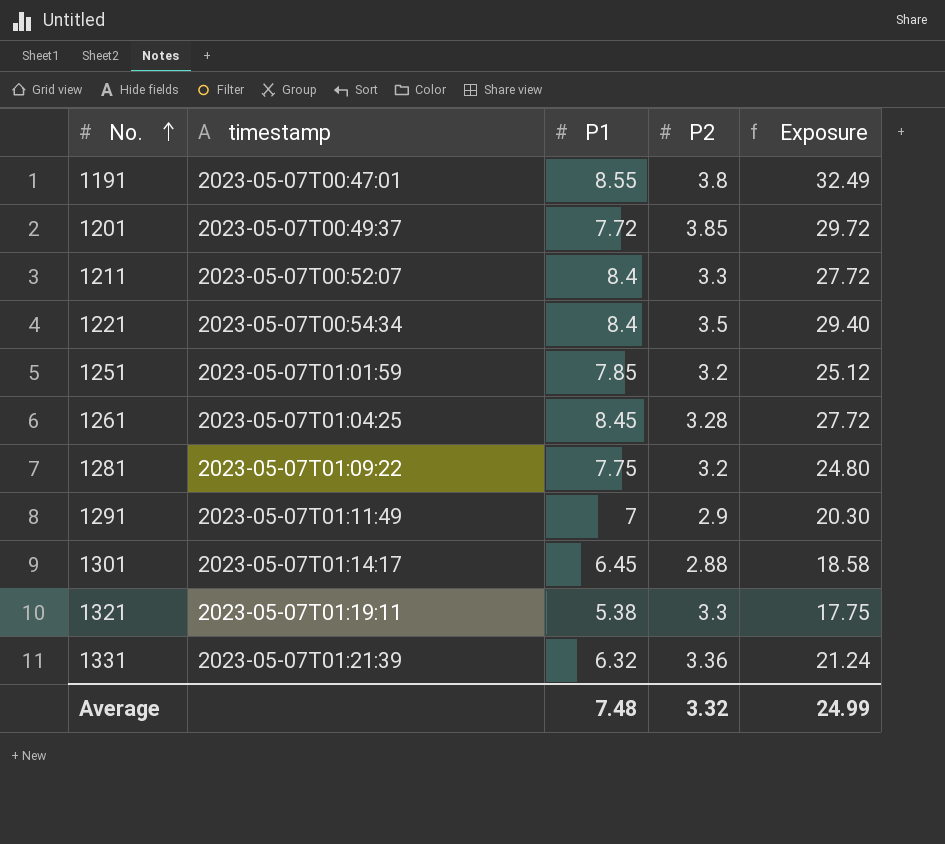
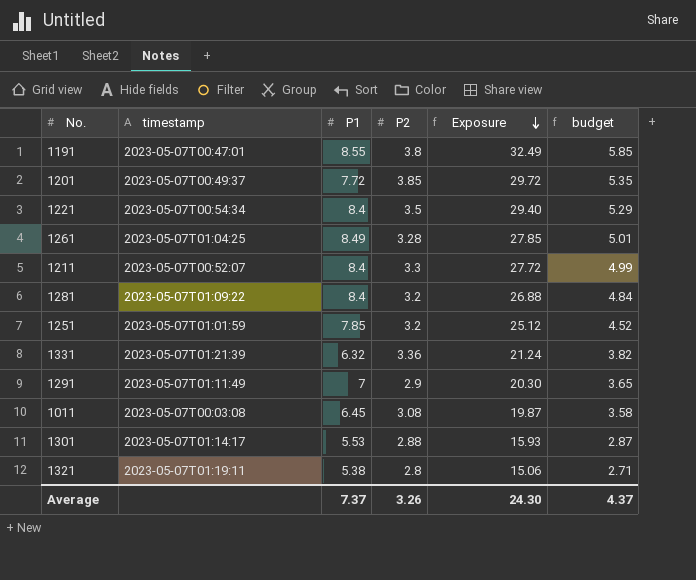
row order: No. ascending -> Exposure descending
column budget | formula: none -> [Exposure] * 0.18
1261 | P1: 8.45 -> 8.49
1261 | Exposure: 27.72 -> 27.85
1281 | P1: 7.75 -> 8.4
1281 | Exposure: 24.80 -> 26.88
row 1011: none -> 2023-05-07T00:03:08 | 6.45 | 3.08 | 19.87 | 3.58
1301 | P1: 6.45 -> 5.53
1301 | Exposure: 18.58 -> 15.93
1321 | P2: 3.3 -> 2.8
1321 | Exposure: 17.75 -> 15.06
Average | P1: 7.48 -> 7.37
Average | P2: 3.32 -> 3.26
Average | Exposure: 24.99 -> 24.30

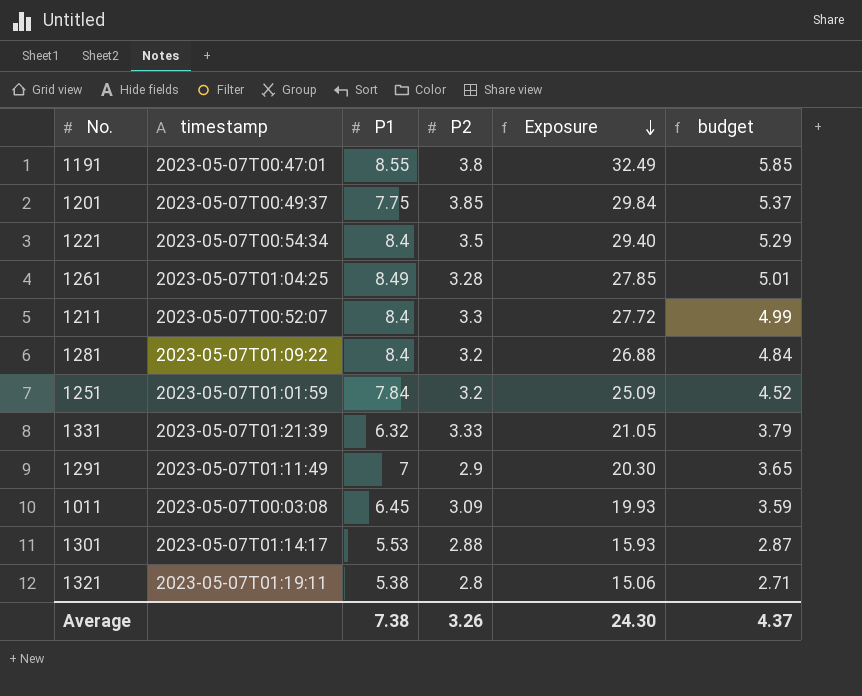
1201 | P1: 7.72 -> 7.75
1201 | Exposure: 29.72 -> 29.84
1201 | budget: 5.35 -> 5.37
1251 | P1: 7.85 -> 7.84
1251 | Exposure: 25.12 -> 25.09
1331 | P2: 3.36 -> 3.33
1331 | Exposure: 21.24 -> 21.05
1331 | budget: 3.82 -> 3.79
1011 | P2: 3.08 -> 3.09
1011 | Exposure: 19.87 -> 19.93
1011 | budget: 3.58 -> 3.59
Average | P1: 7.37 -> 7.38

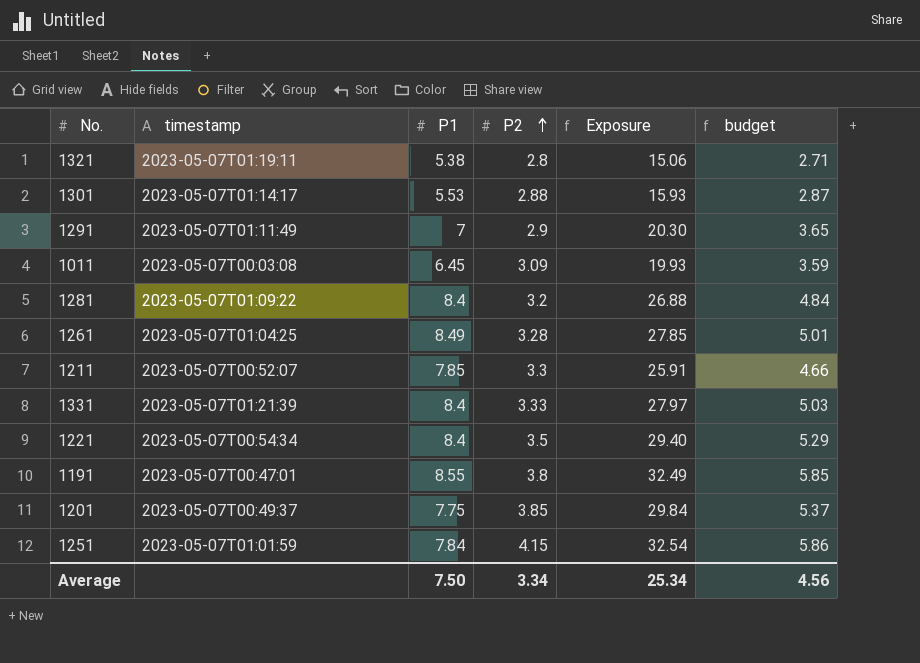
row order: Exposure descending -> P2 ascending
1211 | P1: 8.4 -> 7.85
1211 | Exposure: 27.72 -> 25.91
1211 | budget: 4.99 -> 4.66
1331 | P1: 6.32 -> 8.4
1331 | Exposure: 21.05 -> 27.97
1331 | budget: 3.79 -> 5.03
1251 | P2: 3.2 -> 4.15
1251 | Exposure: 25.09 -> 32.54
1251 | budget: 4.52 -> 5.86
Average | P1: 7.38 -> 7.50
Average | P2: 3.26 -> 3.34
Average | Exposure: 24.30 -> 25.34
Average | budget: 4.37 -> 4.56

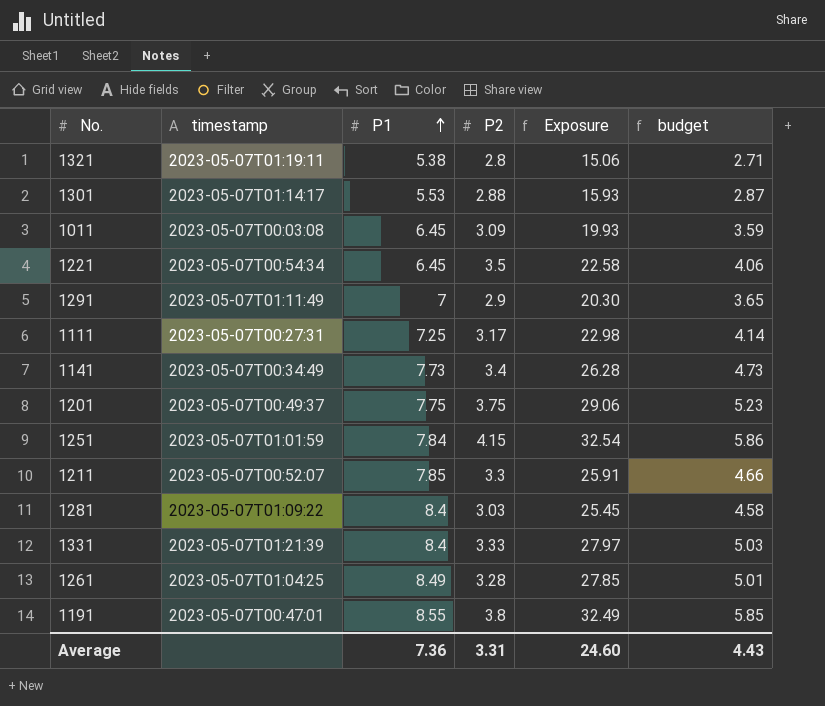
row order: P2 ascending -> P1 ascending
1221 | P1: 8.4 -> 6.45
1221 | Exposure: 29.40 -> 22.58
1221 | budget: 5.29 -> 4.06
row 1111: none -> 2023-05-07T00:27:31 | 7.25 | 3.17 | 22.98 | 4.14
row 1141: none -> 2023-05-07T00:34:49 | 7.73 | 3.4 | 26.28 | 4.73
1201 | P2: 3.85 -> 3.75
1201 | Exposure: 29.84 -> 29.06
1201 | budget: 5.37 -> 5.23
1281 | P2: 3.2 -> 3.03
1281 | Exposure: 26.88 -> 25.45
1281 | budget: 4.84 -> 4.58
Average | P1: 7.50 -> 7.36
Average | P2: 3.34 -> 3.31
Average | Exposure: 25.34 -> 24.60
Average | budget: 4.56 -> 4.43

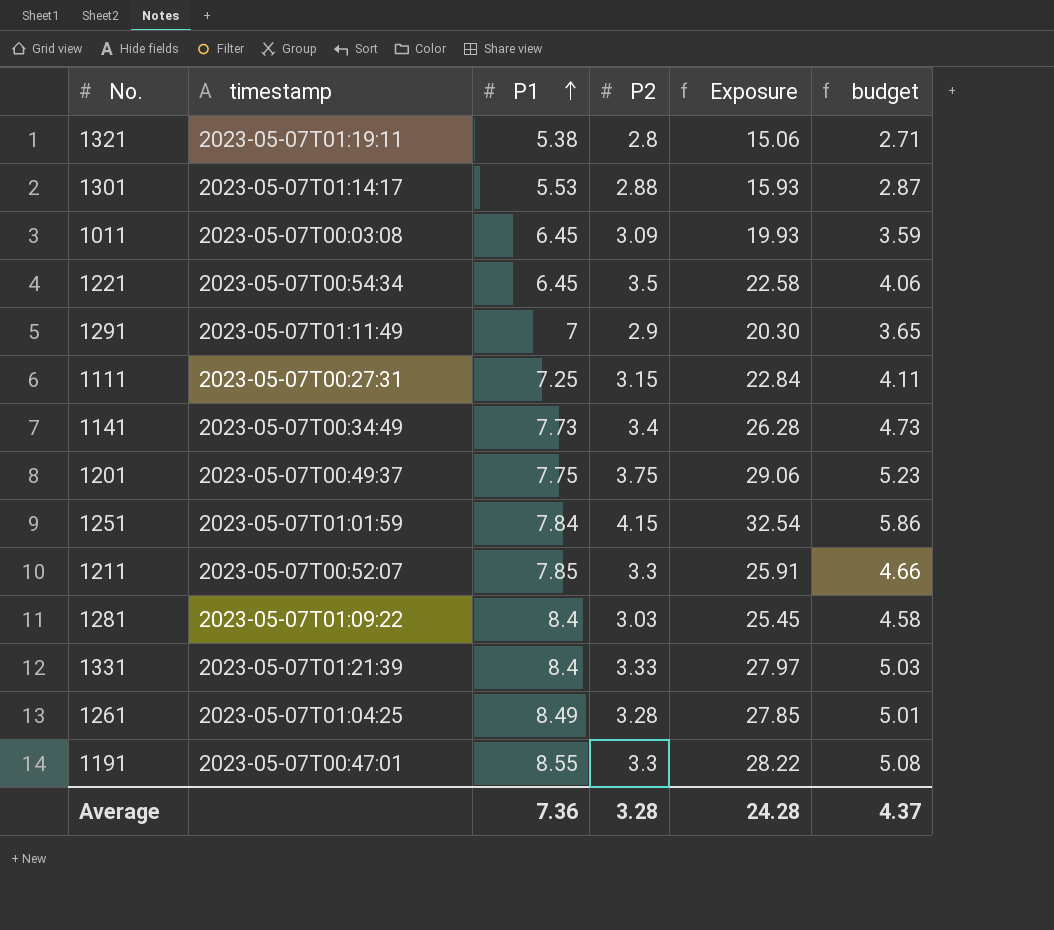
1111 | P2: 3.17 -> 3.15
1111 | Exposure: 22.98 -> 22.84
1111 | budget: 4.14 -> 4.11
1191 | P2: 3.8 -> 3.3
1191 | Exposure: 32.49 -> 28.22
1191 | budget: 5.85 -> 5.08
Average | P2: 3.31 -> 3.28
Average | Exposure: 24.60 -> 24.28
Average | budget: 4.43 -> 4.37

